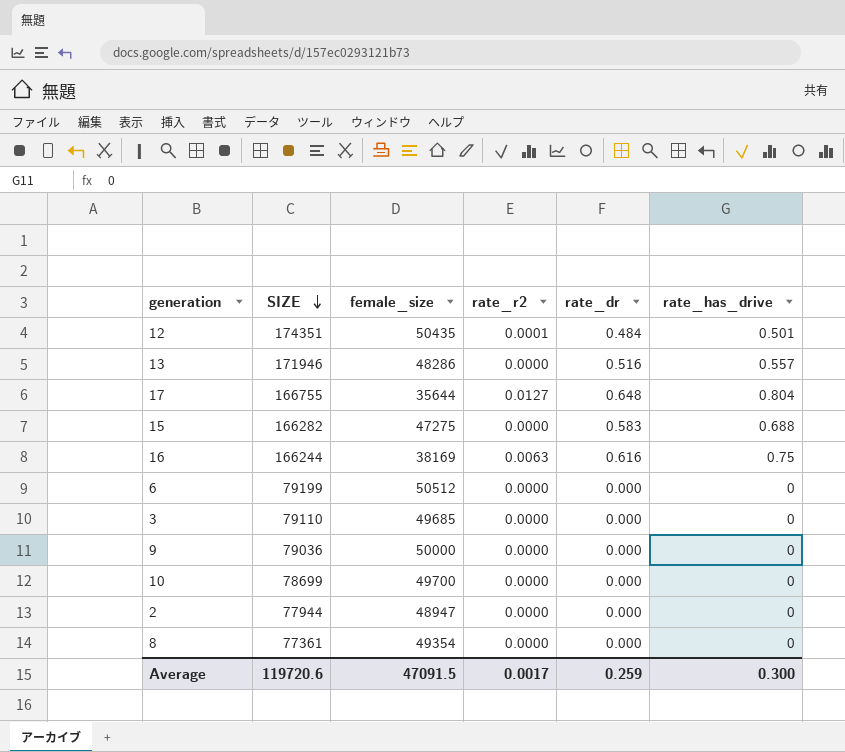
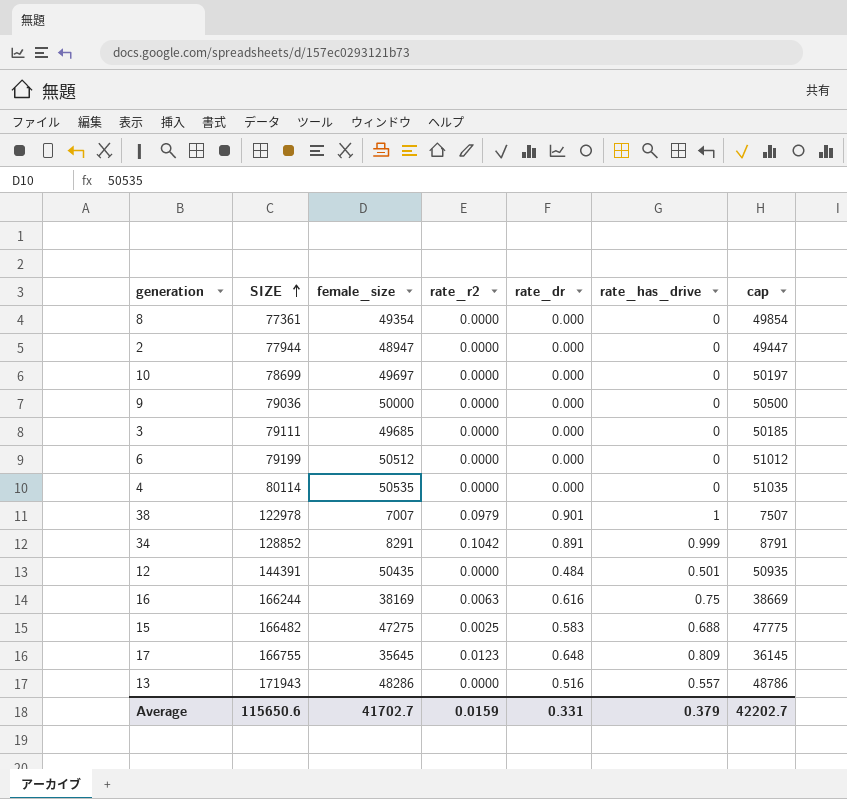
row order: SIZE descending -> SIZE ascending
column cap | formula: none -> [female_size] + 500
10 | female_size: 49700 -> 49697
3 | SIZE: 79110 -> 79111
row 4: none -> 80114 | 50535 | 0.0000 | 0.000 | 0 | 51035
row 38: none -> 122978 | 7007 | 0.0979 | 0.901 | 1 | 7507
row 34: none -> 128852 | 8291 | 0.1042 | 0.891 | 0.999 | 8791
12 | SIZE: 174351 -> 144391
12 | rate_r2: 0.0001 -> 0.0000
15 | SIZE: 166282 -> 166482
15 | rate_r2: 0.0000 -> 0.0025
17 | female_size: 35644 -> 35645
17 | rate_r2: 0.0127 -> 0.0123
17 | rate_has_drive: 0.804 -> 0.809
13 | SIZE: 171946 -> 171943
Average | SIZE: 119720.6 -> 115650.6
Average | female_size: 47091.5 -> 41702.7
Average | rate_r2: 0.0017 -> 0.0159
Average | rate_dr: 0.259 -> 0.331
Average | rate_has_drive: 0.300 -> 0.379

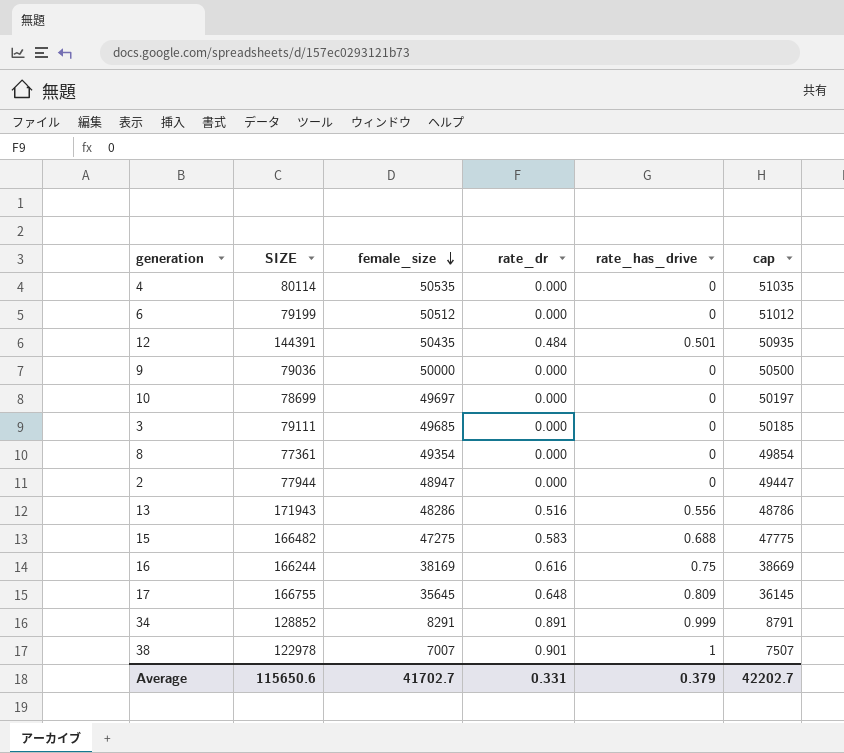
row order: SIZE ascending -> female_size descending
column rate_r2 | position: 4 -> none
13 | rate_has_drive: 0.557 -> 0.556

